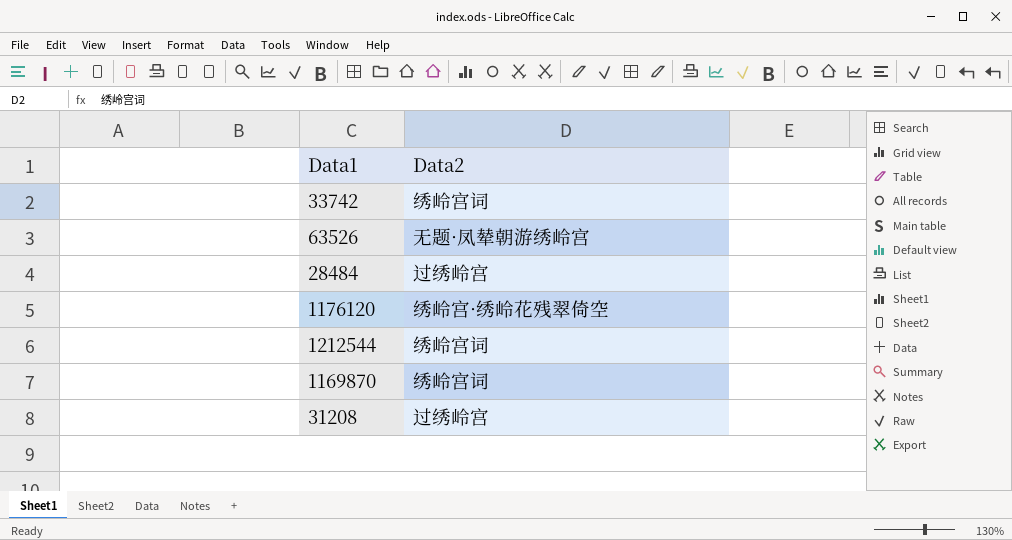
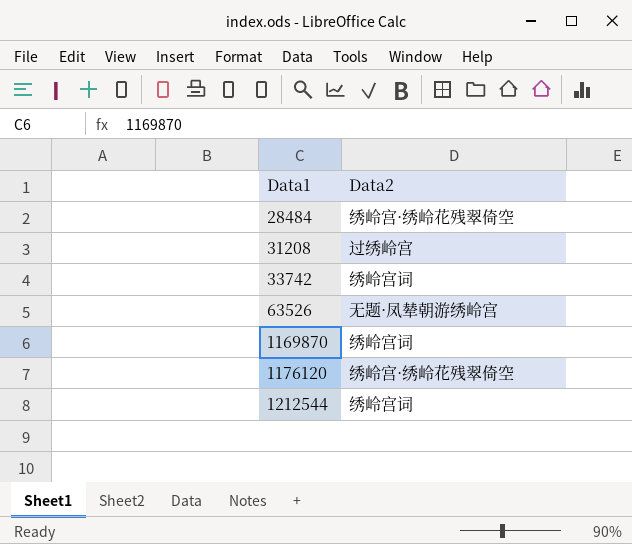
row order: none -> Data1 ascending
28484 | Data2: 过绣岭宫 -> 绣岭宫·绣岭花残翠倚空

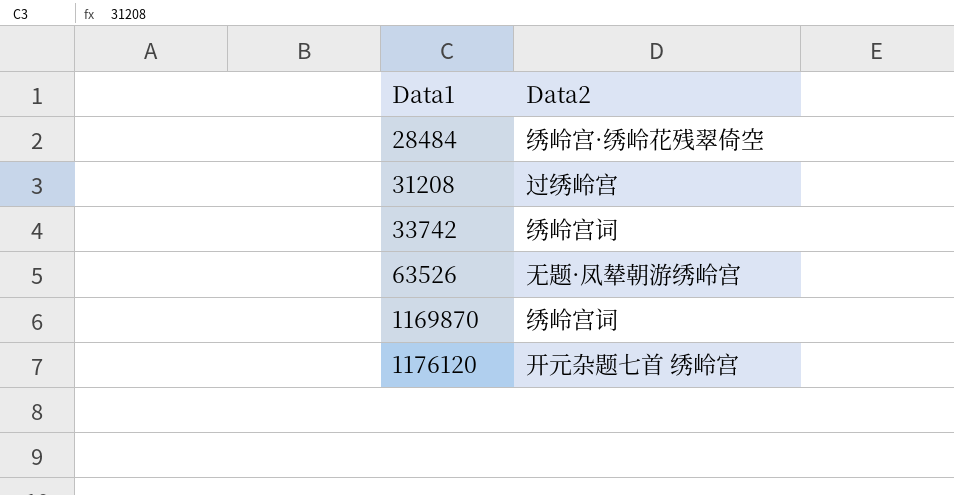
row 1212544: 绣岭宫词 -> none
1176120 | Data2: 绣岭宫·绣岭花残翠倚空 -> 开元杂题七首 绣岭宫

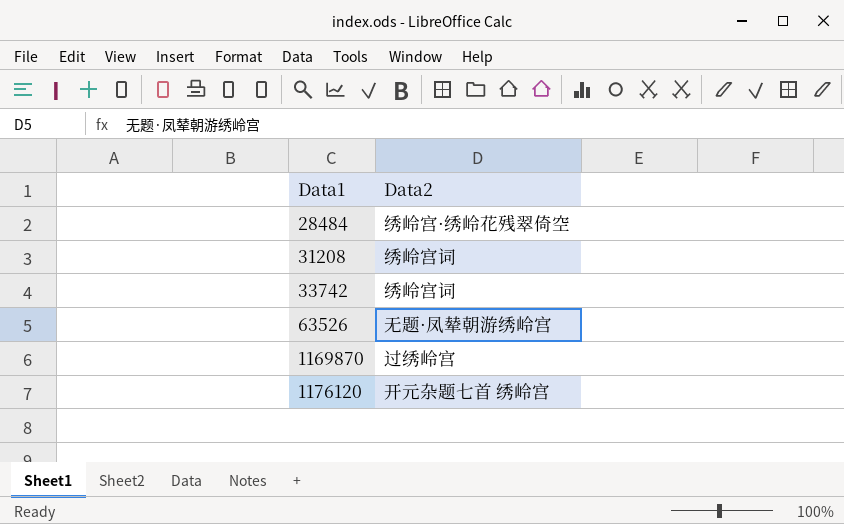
31208 | Data2: 过绣岭宫 -> 绣岭宫词
1169870 | Data2: 绣岭宫词 -> 过绣岭宫

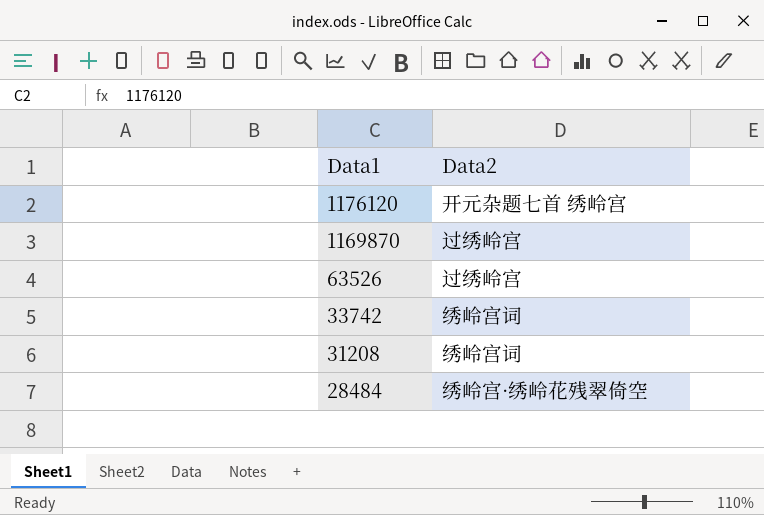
row order: Data1 ascending -> Data1 descending
63526 | Data2: 无题·凤辇朝游绣岭宫 -> 过绣岭宫

